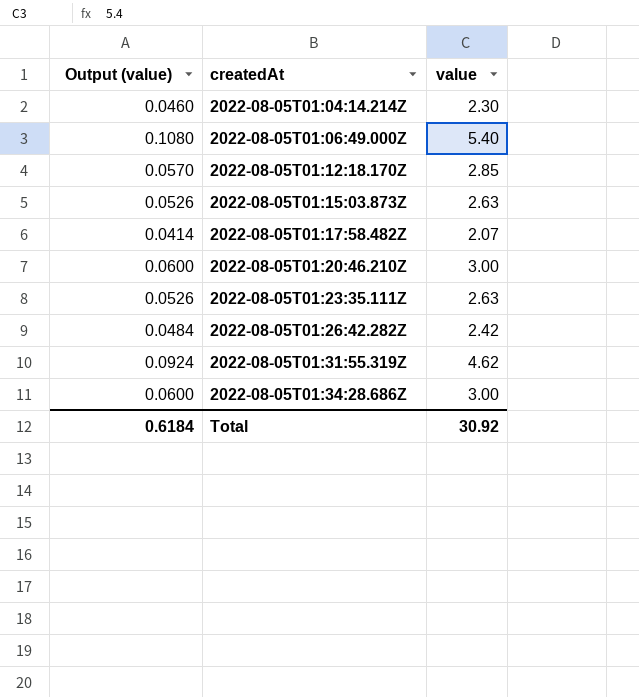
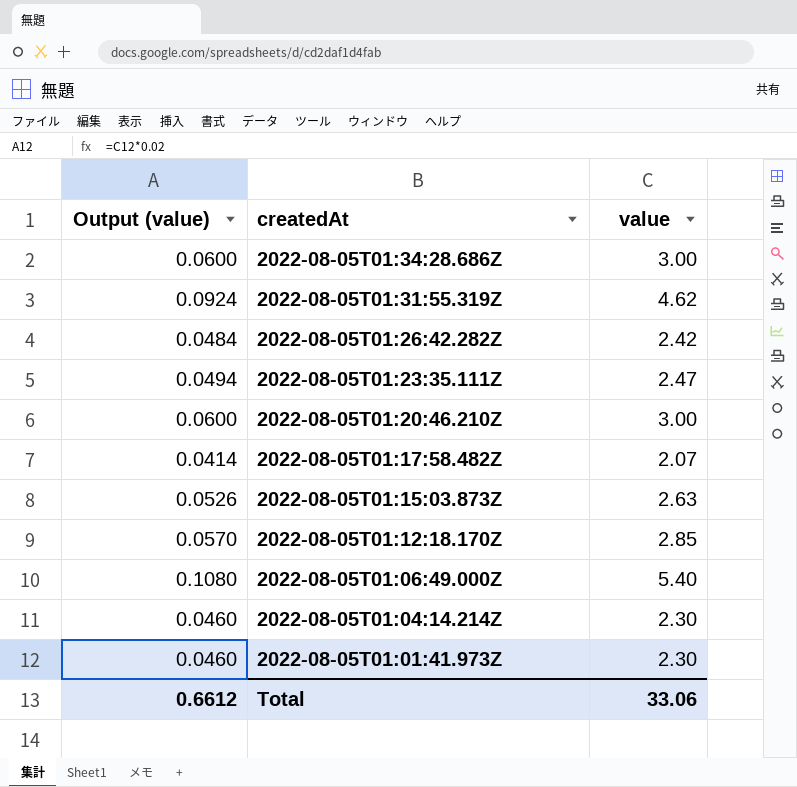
row order: createdAt ascending -> createdAt descending
2022-08-05T01:23:35.111Z | Output (value): 0.0526 -> 0.0494
2022-08-05T01:23:35.111Z | value: 2.63 -> 2.47
row 2022-08-05T01:01:41.973Z: none -> 0.0460 | 2.30
Total | Output (value): 0.6184 -> 0.6612
Total | value: 30.92 -> 33.06

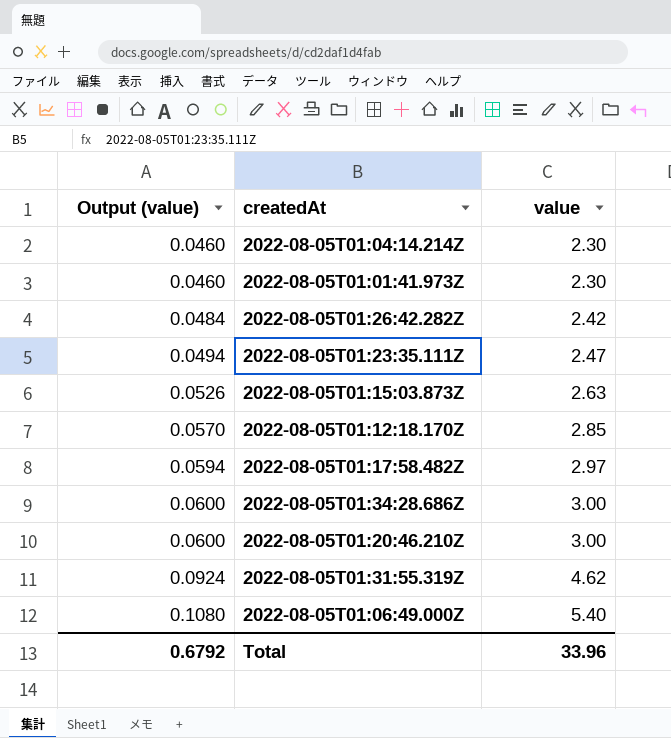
row order: createdAt descending -> Output (value) ascending
2022-08-05T01:17:58.482Z | Output (value): 0.0414 -> 0.0594
2022-08-05T01:17:58.482Z | value: 2.07 -> 2.97
Total | Output (value): 0.6612 -> 0.6792
Total | value: 33.06 -> 33.96

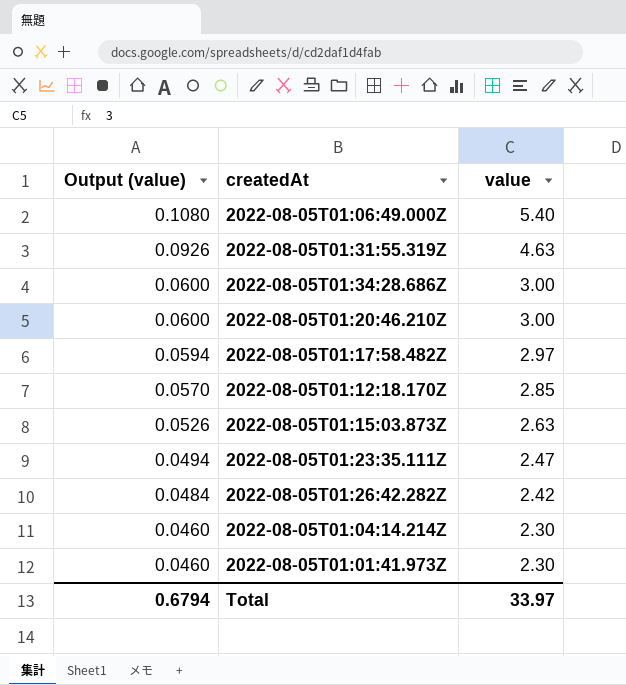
row order: Output (value) ascending -> Output (value) descending
2022-08-05T01:31:55.319Z | Output (value): 0.0924 -> 0.0926
2022-08-05T01:31:55.319Z | value: 4.62 -> 4.63
Total | Output (value): 0.6792 -> 0.6794
Total | value: 33.96 -> 33.97

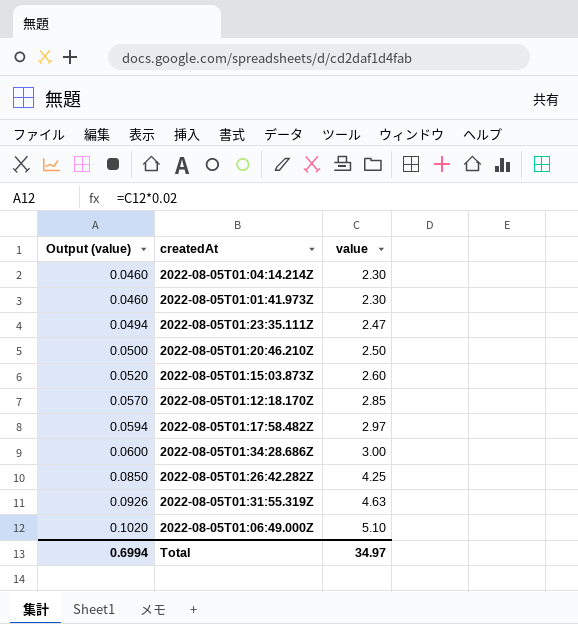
row order: Output (value) descending -> Output (value) ascending
2022-08-05T01:20:46.210Z | Output (value): 0.0600 -> 0.0500
2022-08-05T01:20:46.210Z | value: 3.00 -> 2.50
2022-08-05T01:15:03.873Z | Output (value): 0.0526 -> 0.0520
2022-08-05T01:15:03.873Z | value: 2.63 -> 2.60
2022-08-05T01:26:42.282Z | Output (value): 0.0484 -> 0.0850
2022-08-05T01:26:42.282Z | value: 2.42 -> 4.25
2022-08-05T01:06:49.000Z | Output (value): 0.1080 -> 0.1020
2022-08-05T01:06:49.000Z | value: 5.40 -> 5.10
Total | Output (value): 0.6794 -> 0.6994
Total | value: 33.97 -> 34.97

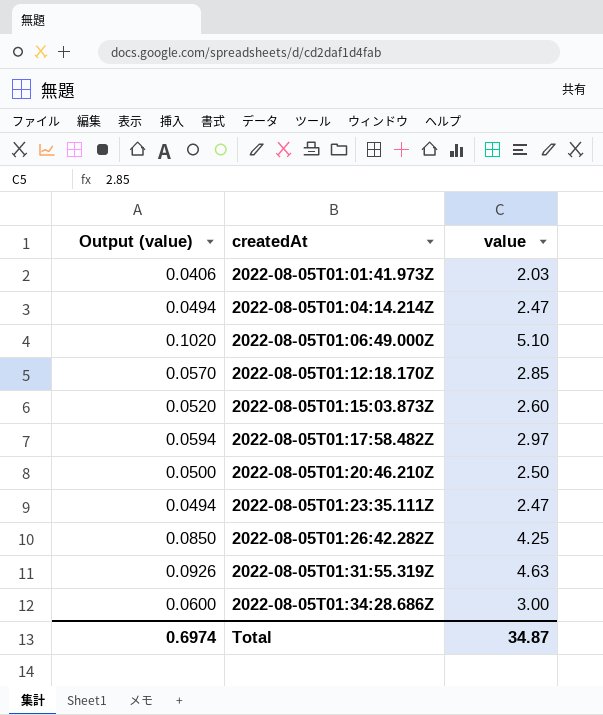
row order: Output (value) ascending -> createdAt ascending
2022-08-05T01:01:41.973Z | Output (value): 0.0460 -> 0.0406
2022-08-05T01:01:41.973Z | value: 2.30 -> 2.03
2022-08-05T01:04:14.214Z | Output (value): 0.0460 -> 0.0494
2022-08-05T01:04:14.214Z | value: 2.30 -> 2.47
Total | Output (value): 0.6994 -> 0.6974
Total | value: 34.97 -> 34.87

